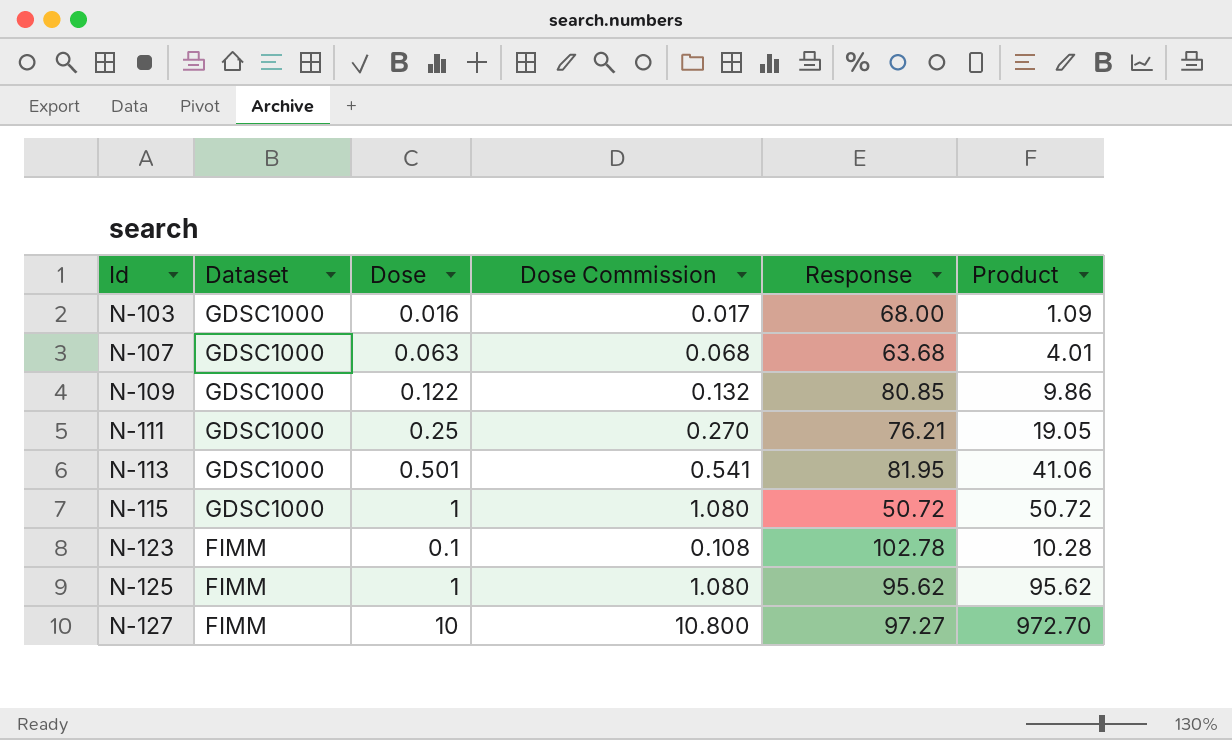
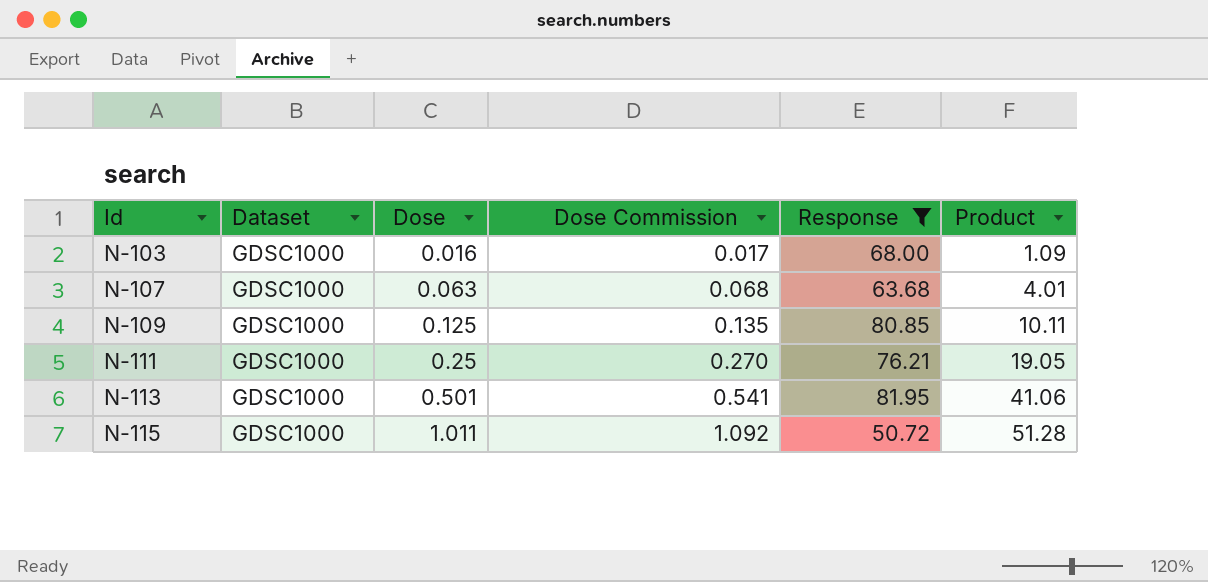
filter: none -> Response <= 81.95
N-109 | Dose: 0.122 -> 0.125
N-109 | Dose Commission: 0.132 -> 0.135
N-109 | Product: 9.86 -> 10.11
N-115 | Dose: 1 -> 1.011
N-115 | Dose Commission: 1.080 -> 1.092
N-115 | Product: 50.72 -> 51.28

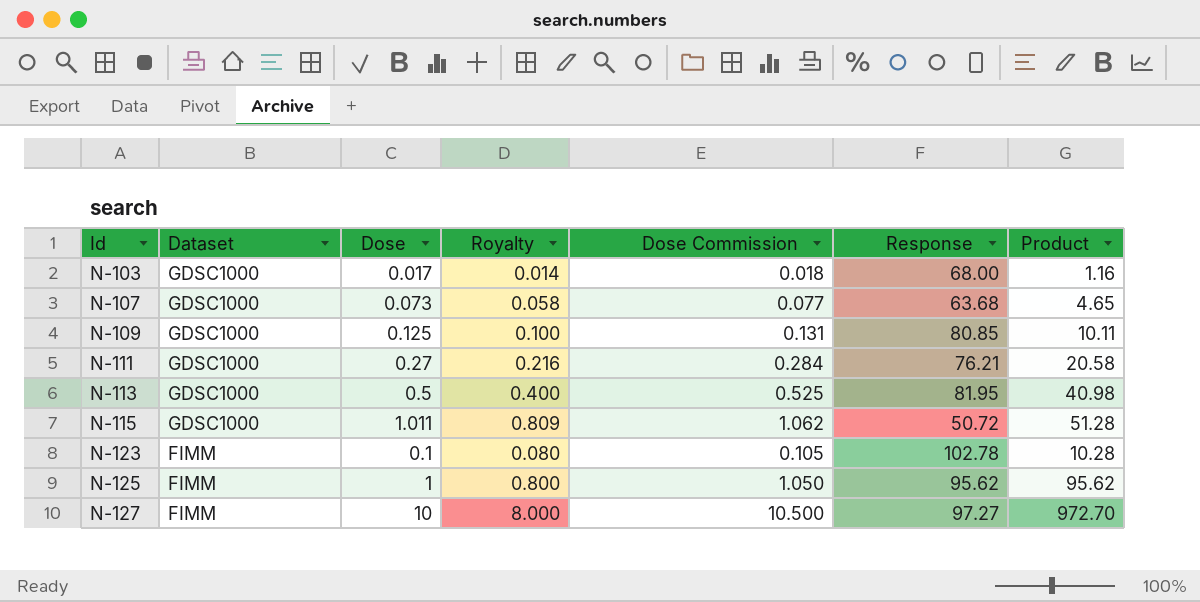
filter: Response <= 81.95 -> none
column Royalty | formula: none -> [Dose] * 0.8
column Dose Commission | formula: [Dose] * 1.08 -> [Dose] * 1.05
N-103 | Dose: 0.016 -> 0.017
N-103 | Product: 1.09 -> 1.16
N-107 | Dose: 0.063 -> 0.073
N-107 | Product: 4.01 -> 4.65
N-111 | Dose: 0.25 -> 0.27
N-111 | Product: 19.05 -> 20.58
N-113 | Dose: 0.501 -> 0.5
N-113 | Product: 41.06 -> 40.98

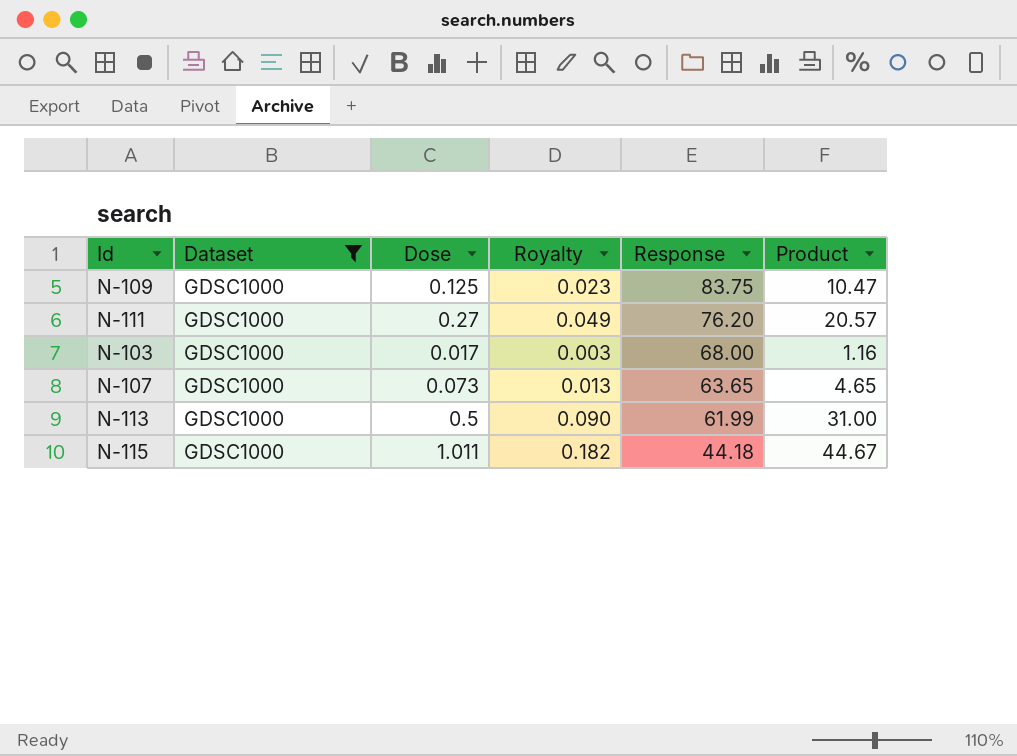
filter: none -> Dataset = GDSC1000
row order: Id ascending -> Response descending
column Dose Commission | formula: [Dose] * 1.05 -> none
column Royalty | formula: [Dose] * 0.8 -> [Dose] * 0.18
N-109 | Response: 80.85 -> 83.75
N-109 | Product: 10.11 -> 10.47
N-111 | Response: 76.21 -> 76.20
N-111 | Product: 20.58 -> 20.57
N-107 | Response: 63.68 -> 63.65
N-113 | Response: 81.95 -> 61.99
N-113 | Product: 40.98 -> 31.00
N-115 | Response: 50.72 -> 44.18
N-115 | Product: 51.28 -> 44.67

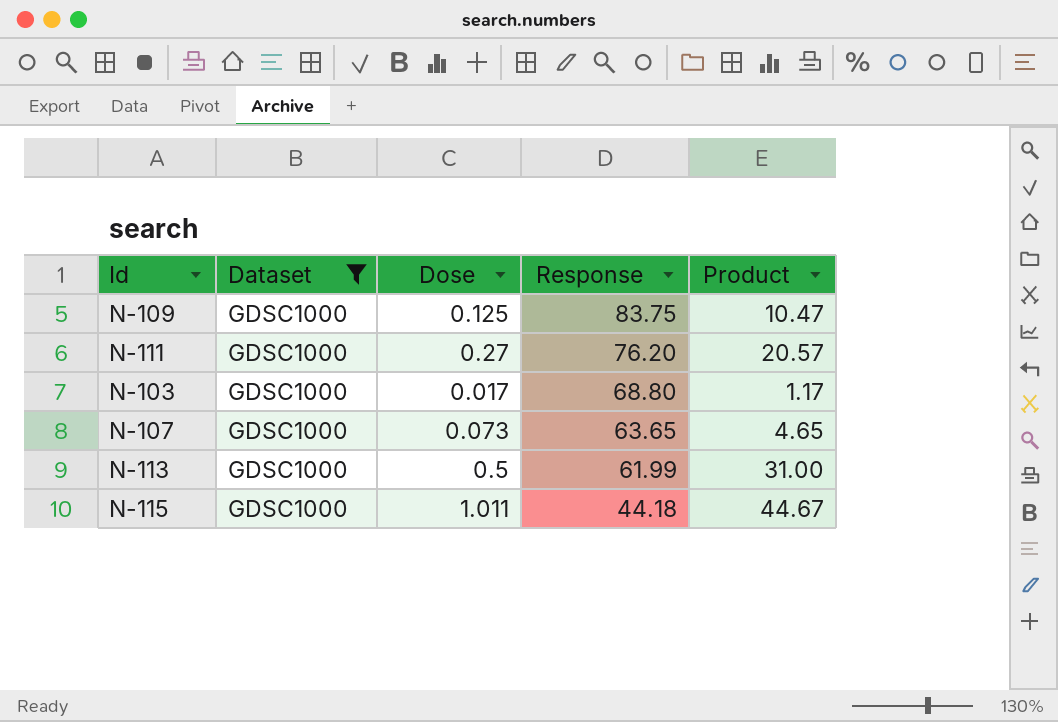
column Royalty | formula: [Dose] * 0.18 -> none
N-103 | Response: 68.00 -> 68.80
N-103 | Product: 1.16 -> 1.17

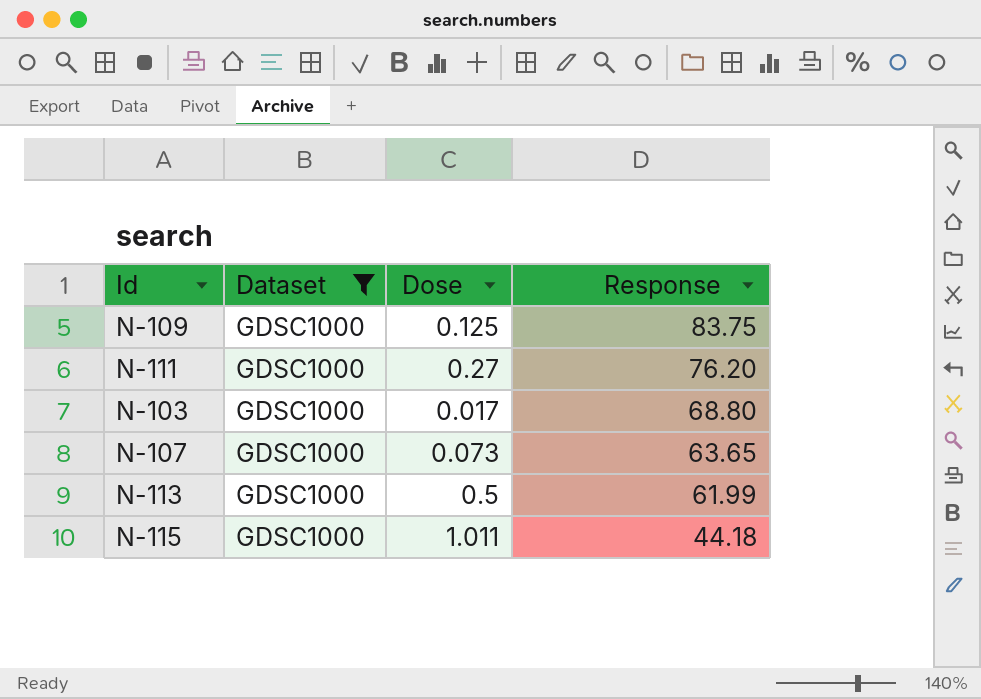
column Product | formula: [Dose] * [Response] -> none

